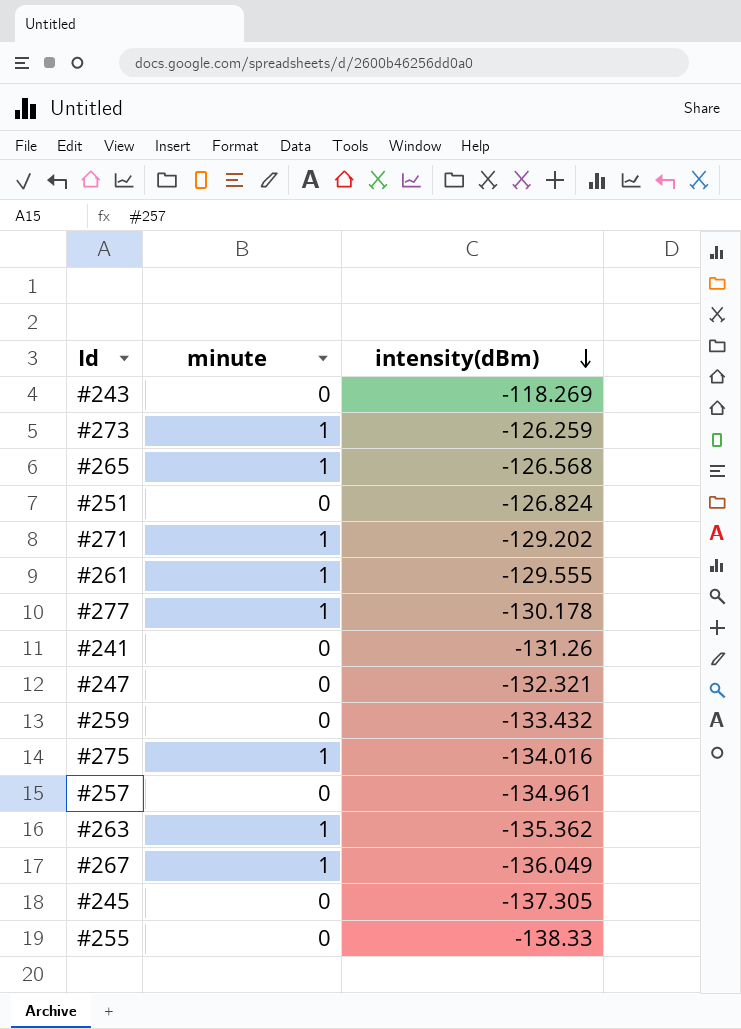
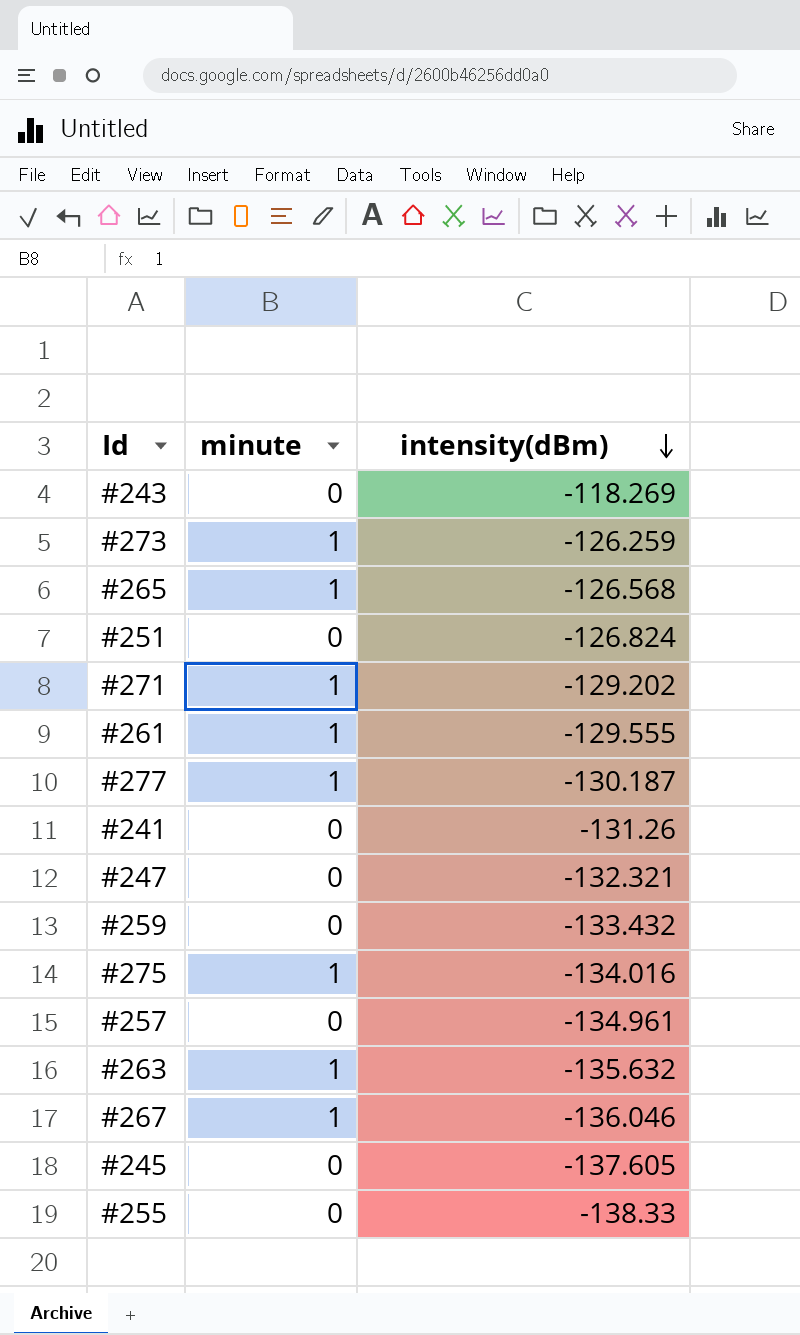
#277 | intensity(dBm): -130.178 -> -130.187
#263 | intensity(dBm): -135.362 -> -135.632
#267 | intensity(dBm): -136.049 -> -136.046
#245 | intensity(dBm): -137.305 -> -137.605

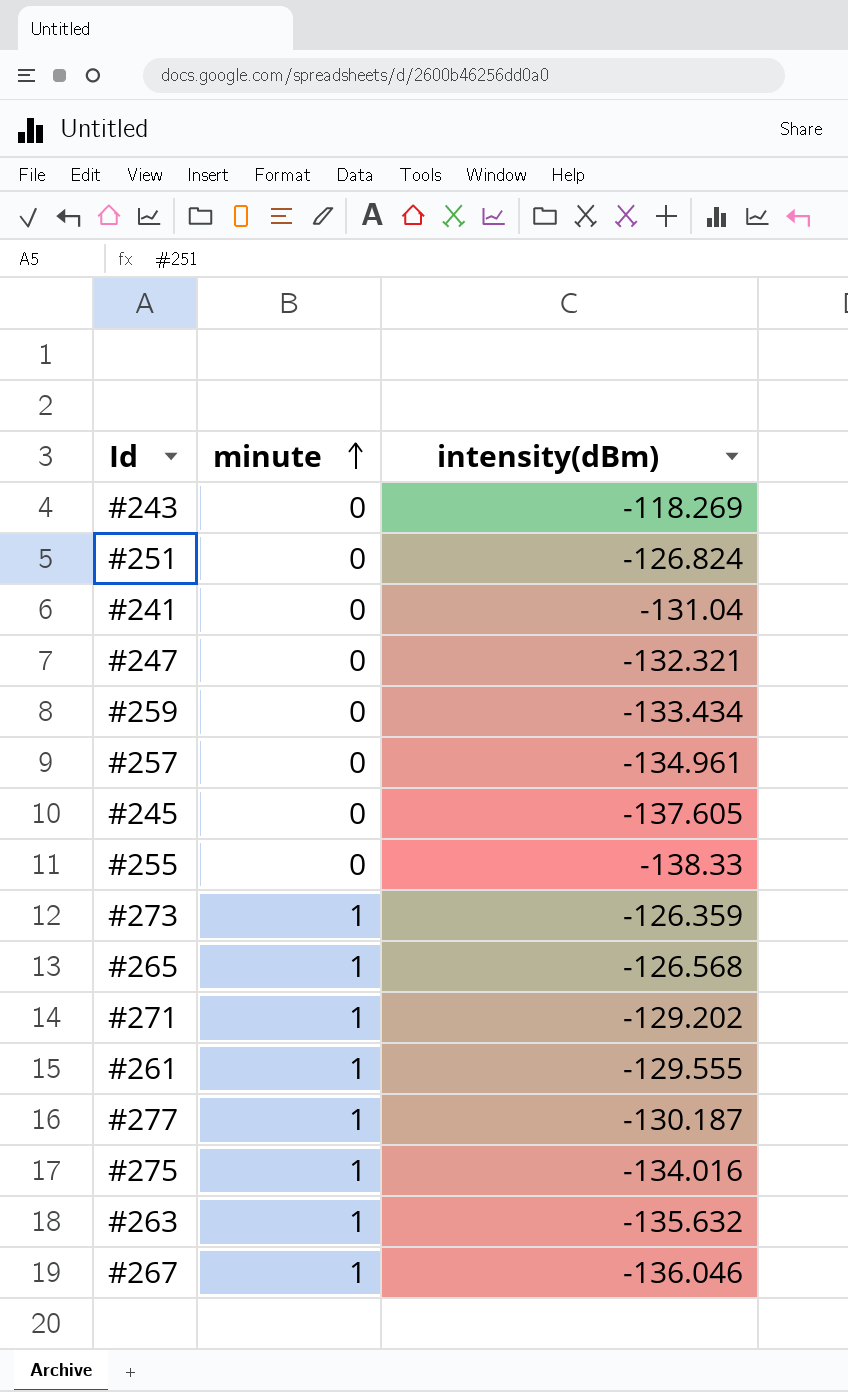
row order: intensity(dBm) descending -> minute ascending
#241 | intensity(dBm): -131.26 -> -131.04
#259 | intensity(dBm): -133.432 -> -133.434
#273 | intensity(dBm): -126.259 -> -126.359

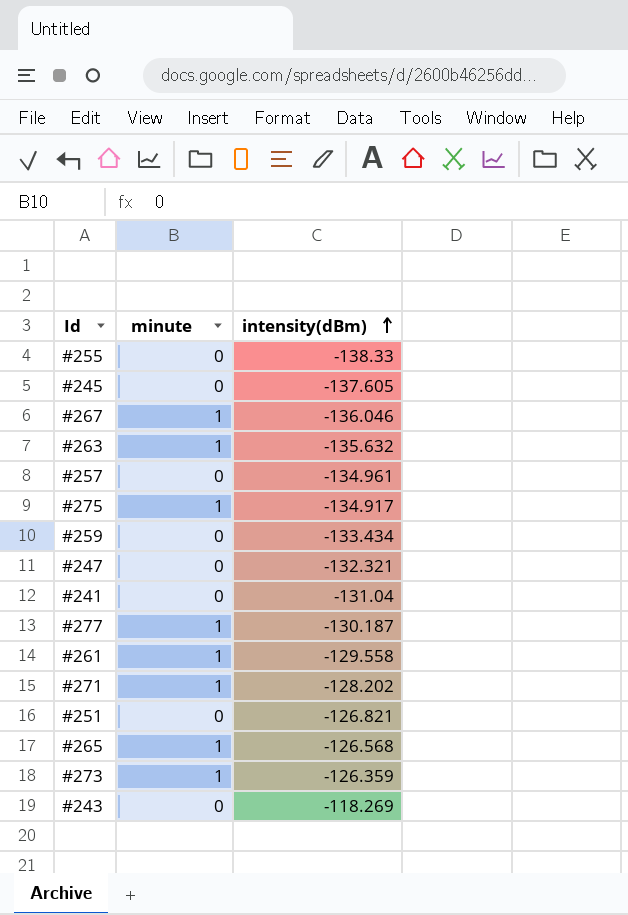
row order: minute ascending -> intensity(dBm) ascending
#275 | intensity(dBm): -134.016 -> -134.917
#261 | intensity(dBm): -129.555 -> -129.558
#271 | intensity(dBm): -129.202 -> -128.202
#251 | intensity(dBm): -126.824 -> -126.821

